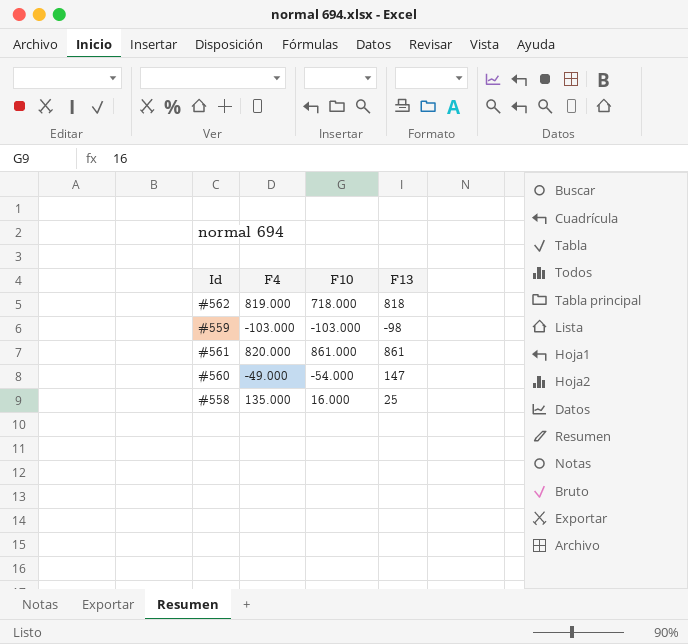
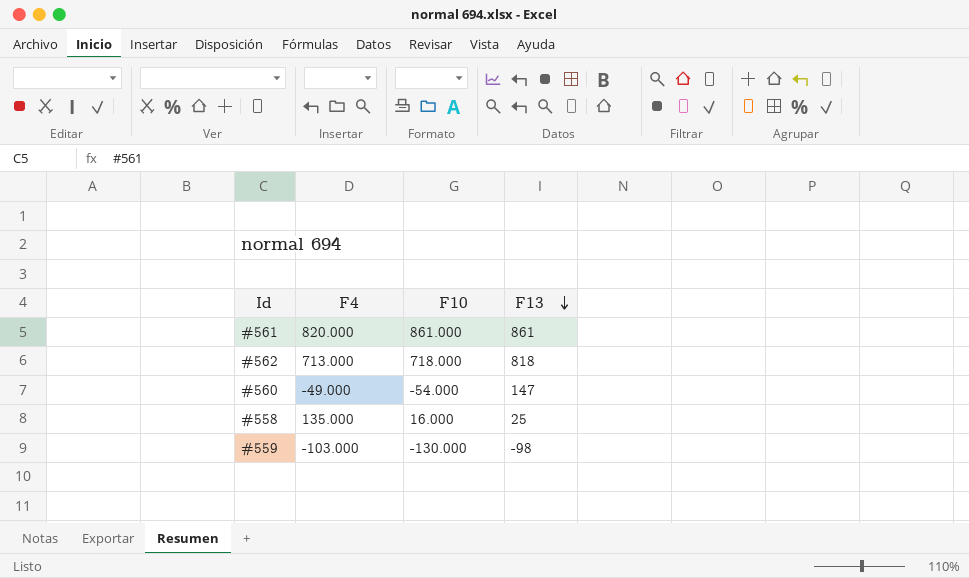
row order: none -> F13 descending
#562 | F4: 819.000 -> 713.000
#559 | F10: -103.000 -> -130.000

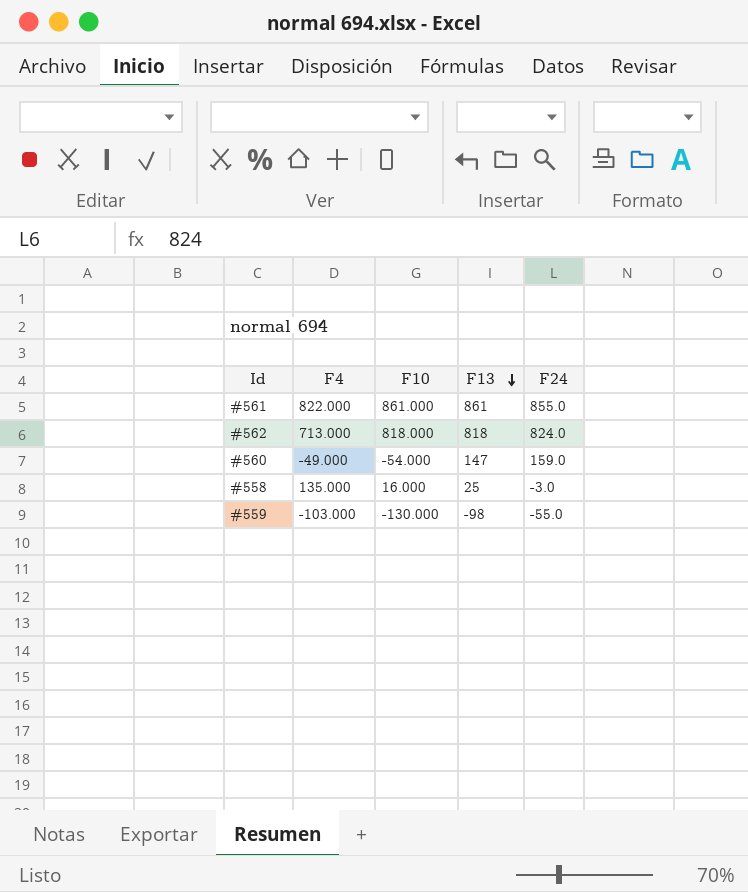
column F24 | position: none -> 5
#561 | F4: 820.000 -> 822.000
#562 | F10: 718.000 -> 818.000

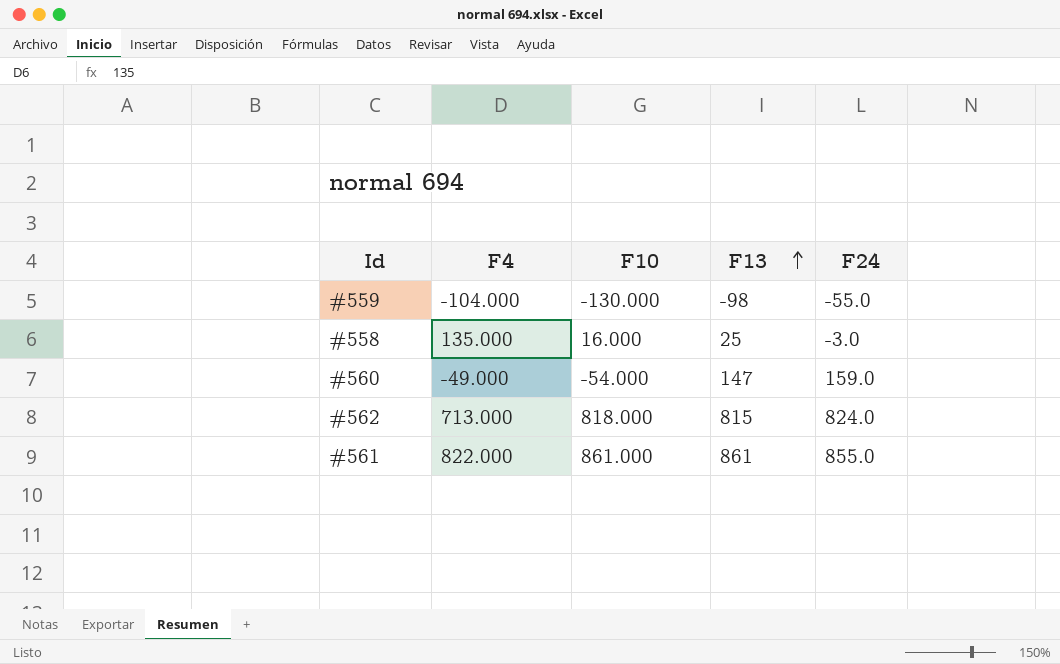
row order: F13 descending -> F13 ascending
#559 | F4: -103.000 -> -104.000
#562 | F13: 818 -> 815

